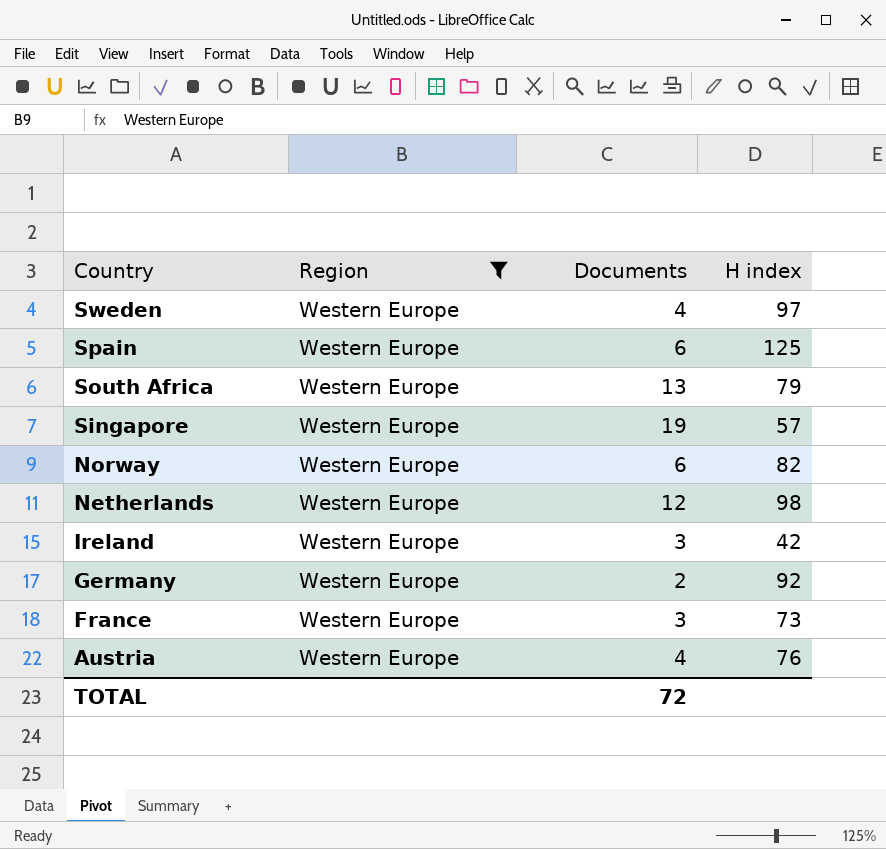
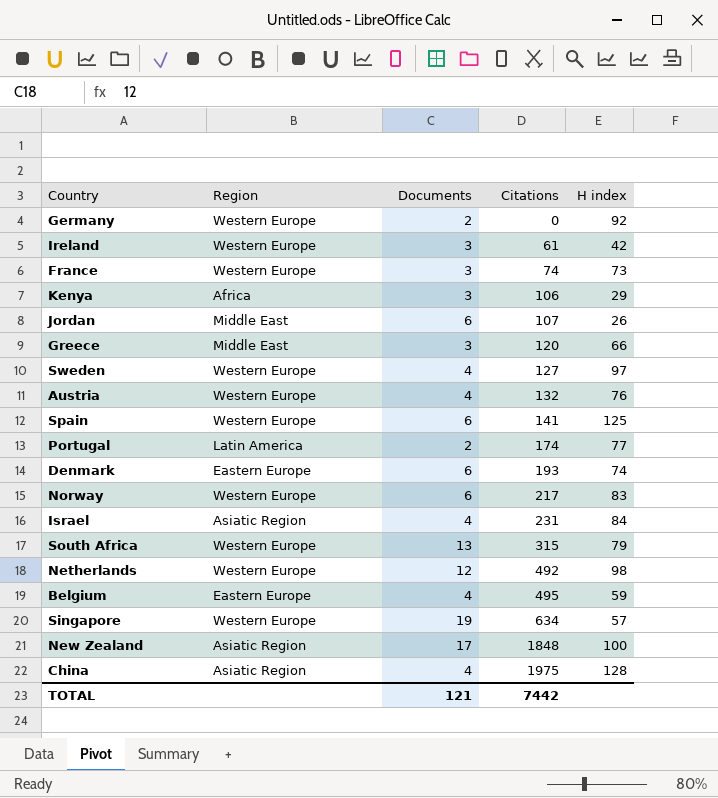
filter: Region = Western Europe -> none
row order: Country descending -> Citations ascending
column Citations | position: none -> 4
Norway | H index: 82 -> 83
TOTAL | Documents: 72 -> 121

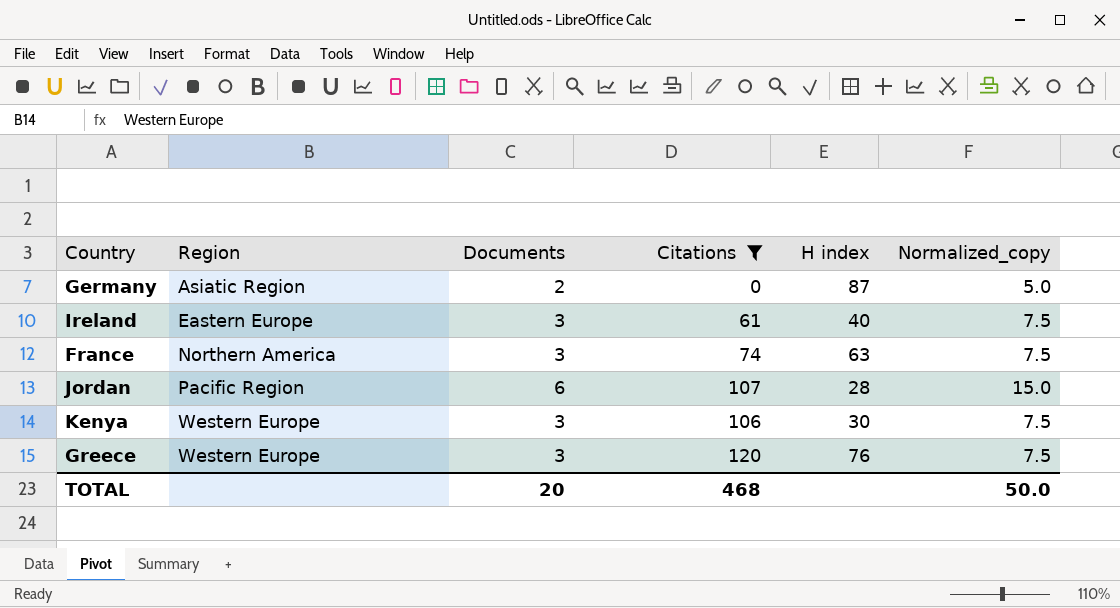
filter: none -> Citations <= 120
row order: Citations ascending -> Region ascending
column Normalized_copy | formula: none -> [Documents] * 2.5
Germany | Region: Western Europe -> Asiatic Region
Germany | H index: 92 -> 87
Ireland | Region: Western Europe -> Eastern Europe
Ireland | H index: 42 -> 40
France | Region: Western Europe -> Northern America
France | H index: 73 -> 63
Jordan | Region: Middle East -> Pacific Region
Jordan | H index: 26 -> 28
Kenya | Region: Africa -> Western Europe
Kenya | H index: 29 -> 30
Greece | Region: Middle East -> Western Europe
Greece | H index: 66 -> 76
TOTAL | Documents: 121 -> 20
TOTAL | Citations: 7442 -> 468

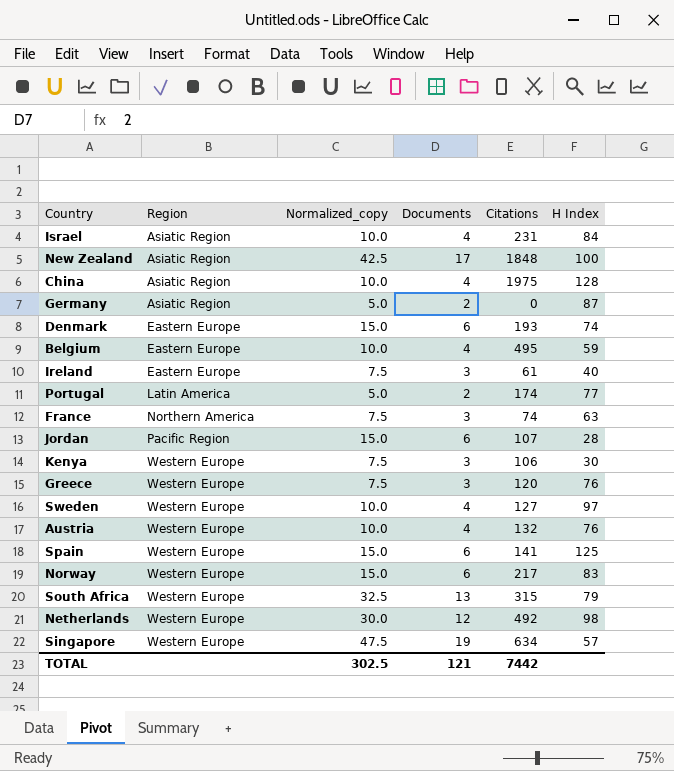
filter: Citations <= 120 -> none
column Normalized_copy | position: 6 -> 3
column name: H index -> H Index
TOTAL | Normalized_copy: 50.0 -> 302.5
TOTAL | Documents: 20 -> 121
TOTAL | Citations: 468 -> 7442

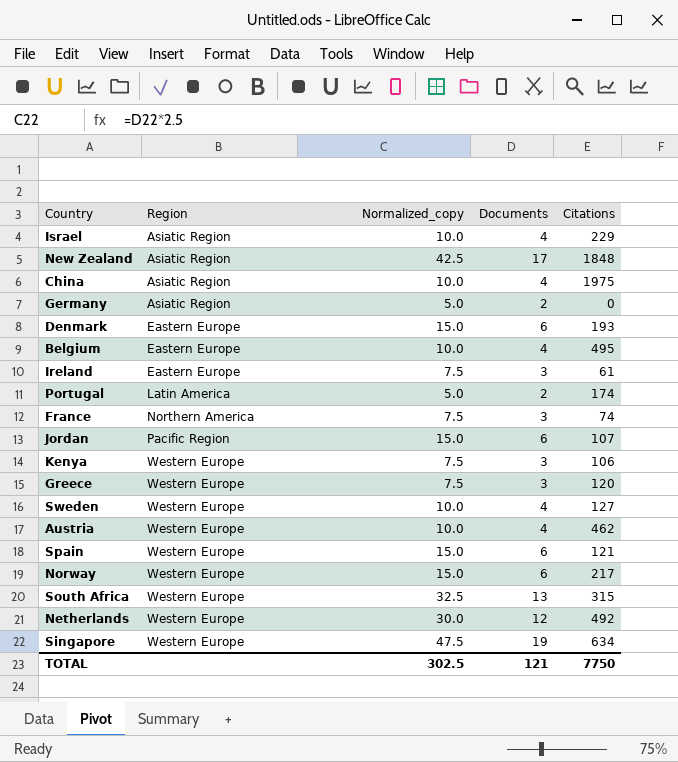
column H Index | position: 6 -> none
Israel | Citations: 231 -> 229
Austria | Citations: 132 -> 462
Spain | Citations: 141 -> 121
TOTAL | Citations: 7442 -> 7750

